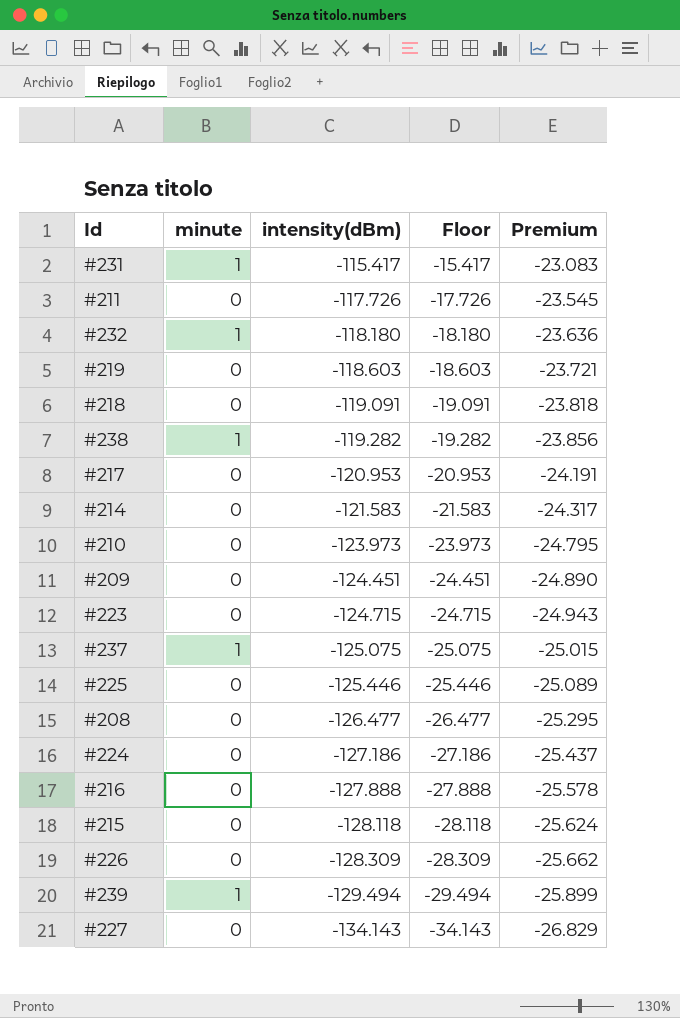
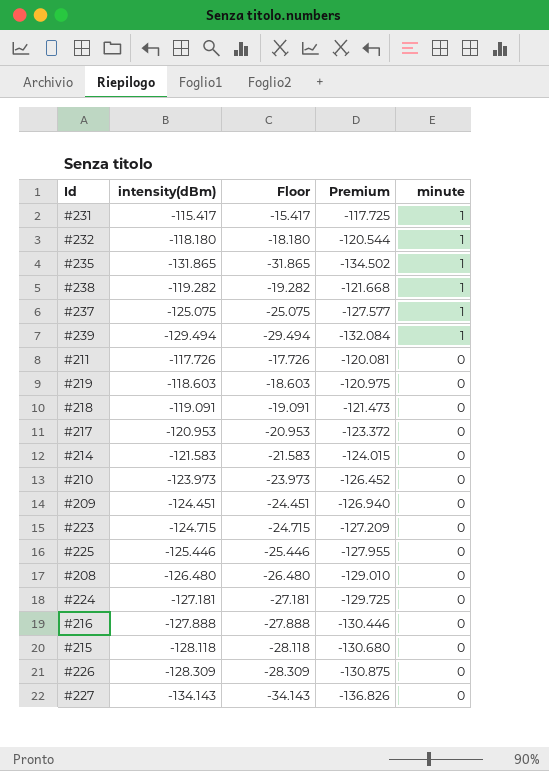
row order: intensity(dBm) descending -> minute descending
column Premium | formula: [intensity(dBm)] * 0.2 -> [intensity(dBm)] * 1.02
column minute | position: 2 -> 5
row #235: none -> -131.865 | -31.865 | -134.502 | 1
#208 | intensity(dBm): -126.477 -> -126.480
#208 | Floor: -26.477 -> -26.480
#224 | intensity(dBm): -127.186 -> -127.181
#224 | Floor: -27.186 -> -27.181

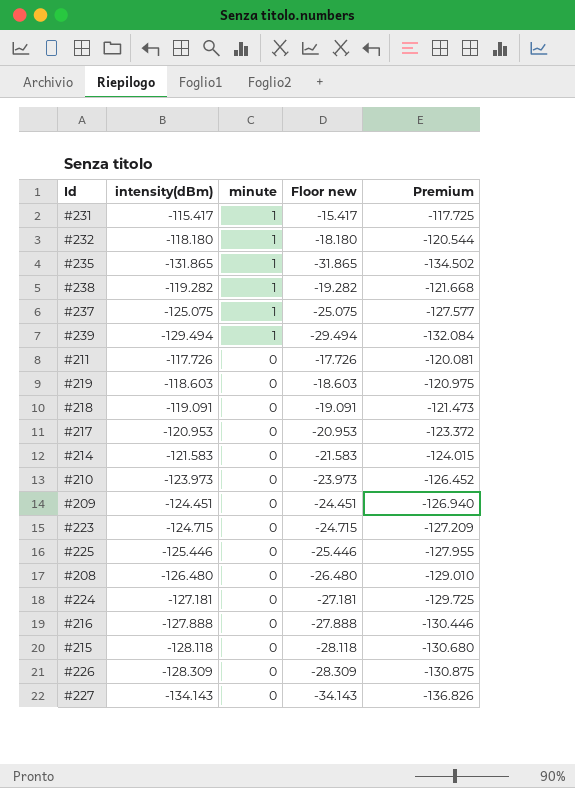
column minute | position: 5 -> 3
column name: Floor -> Floor new

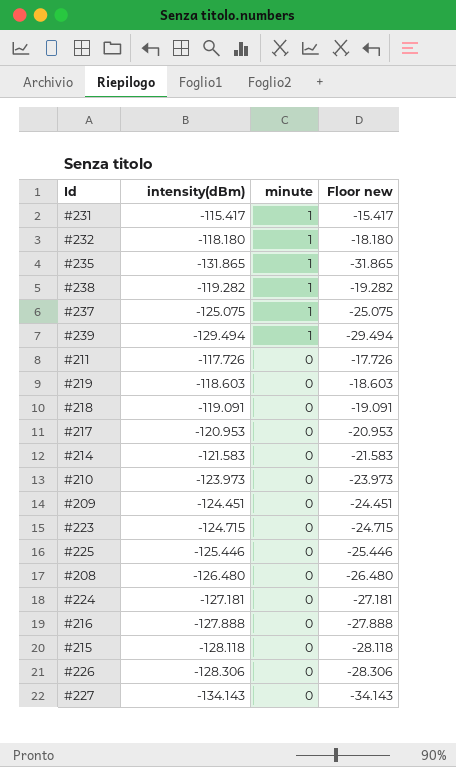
column Premium | formula: [intensity(dBm)] * 1.02 -> none
#226 | intensity(dBm): -128.309 -> -128.306
#226 | Floor new: -28.309 -> -28.306

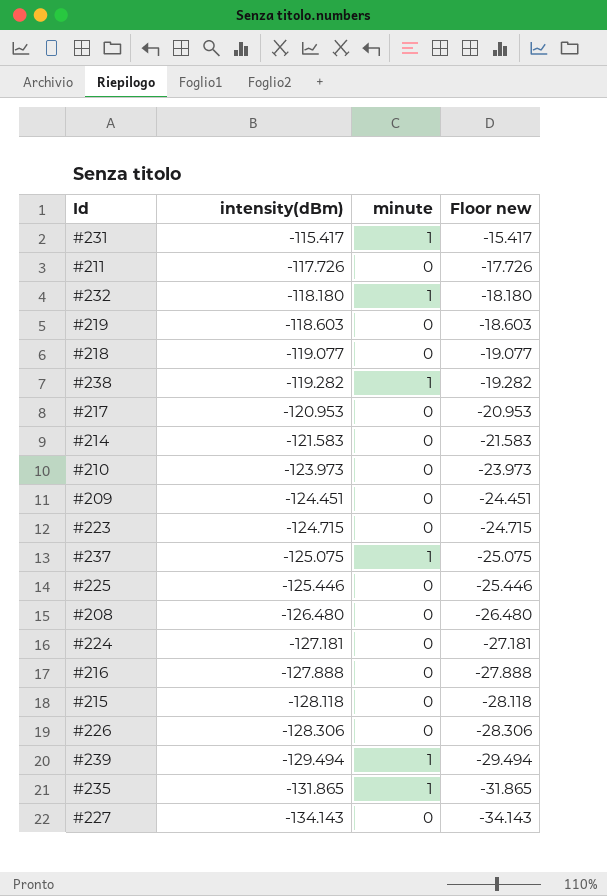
row order: minute descending -> intensity(dBm) descending
#218 | intensity(dBm): -119.091 -> -119.077
#218 | Floor new: -19.091 -> -19.077

